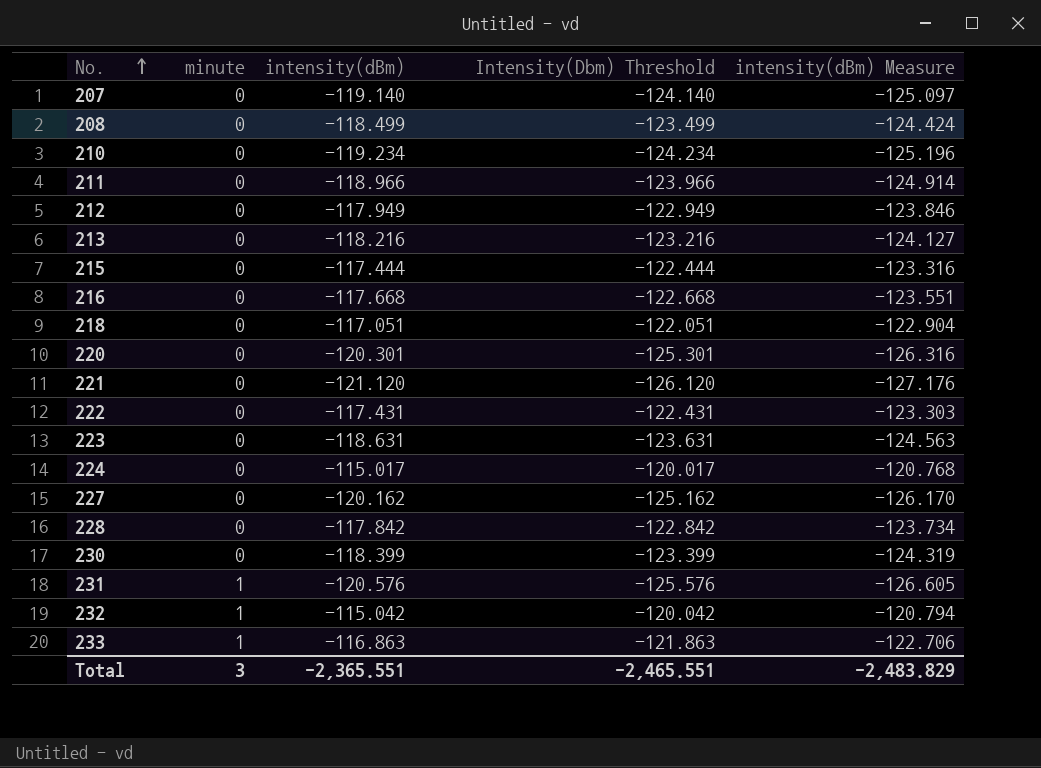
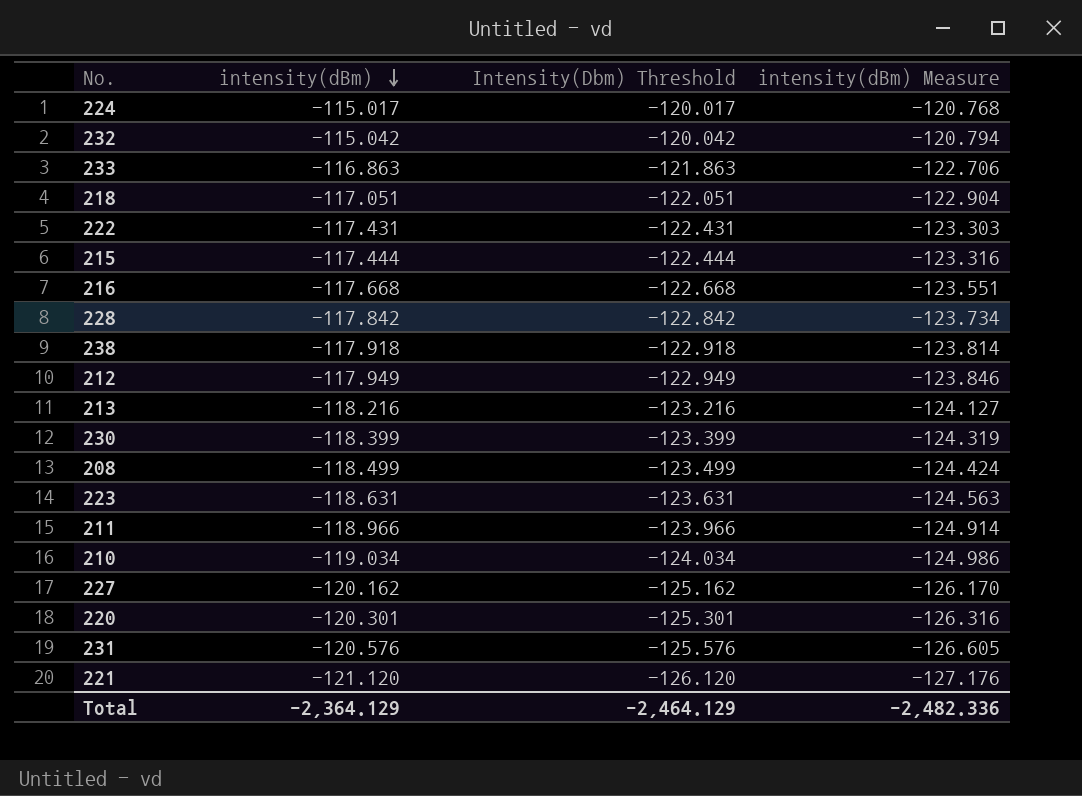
row order: No. ascending -> intensity(dBm) descending
column minute | position: 2 -> none
row 207: 0 | -119.140 | -124.140 | -125.097 -> none
row 238: none -> -117.918 | -122.918 | -123.814
210 | intensity(dBm): -119.234 -> -119.034
210 | Intensity(Dbm) Threshold: -124.234 -> -124.034
210 | intensity(dBm) Measure: -125.196 -> -124.986
Total | intensity(dBm): -2,365.551 -> -2,364.129
Total | Intensity(Dbm) Threshold: -2,465.551 -> -2,464.129
Total | intensity(dBm) Measure: -2,483.829 -> -2,482.336

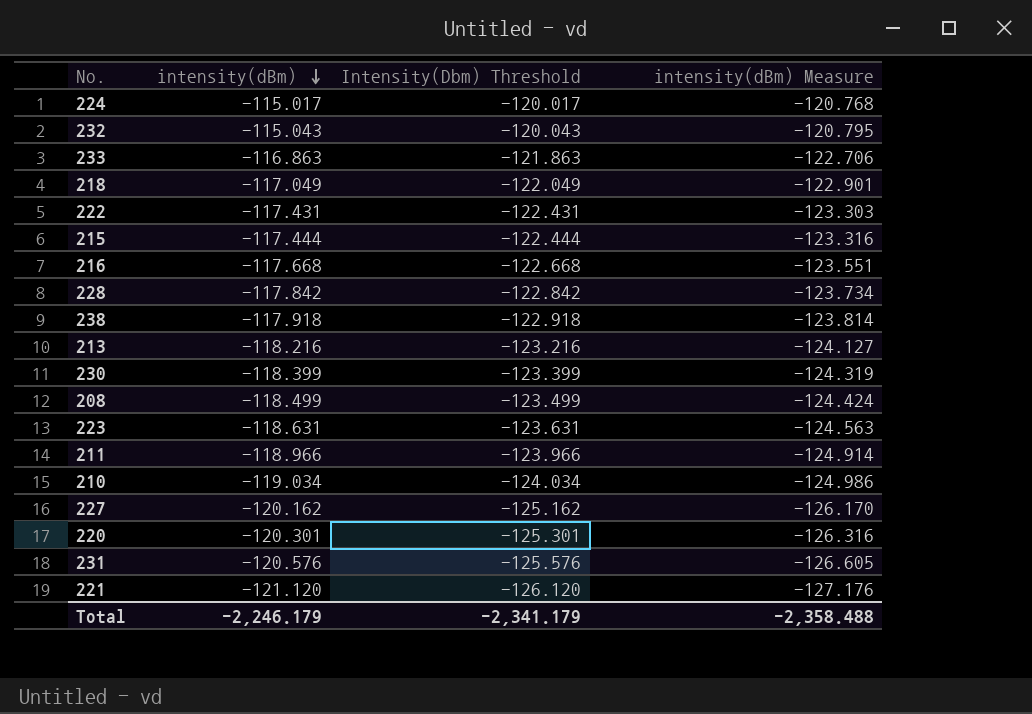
row 212: -117.949 | -122.949 | -123.846 -> none
232 | intensity(dBm): -115.042 -> -115.043
232 | Intensity(Dbm) Threshold: -120.042 -> -120.043
232 | intensity(dBm) Measure: -120.794 -> -120.795
218 | intensity(dBm): -117.051 -> -117.049
218 | Intensity(Dbm) Threshold: -122.051 -> -122.049
218 | intensity(dBm) Measure: -122.904 -> -122.901
Total | intensity(dBm): -2,364.129 -> -2,246.179
Total | Intensity(Dbm) Threshold: -2,464.129 -> -2,341.179
Total | intensity(dBm) Measure: -2,482.336 -> -2,358.488

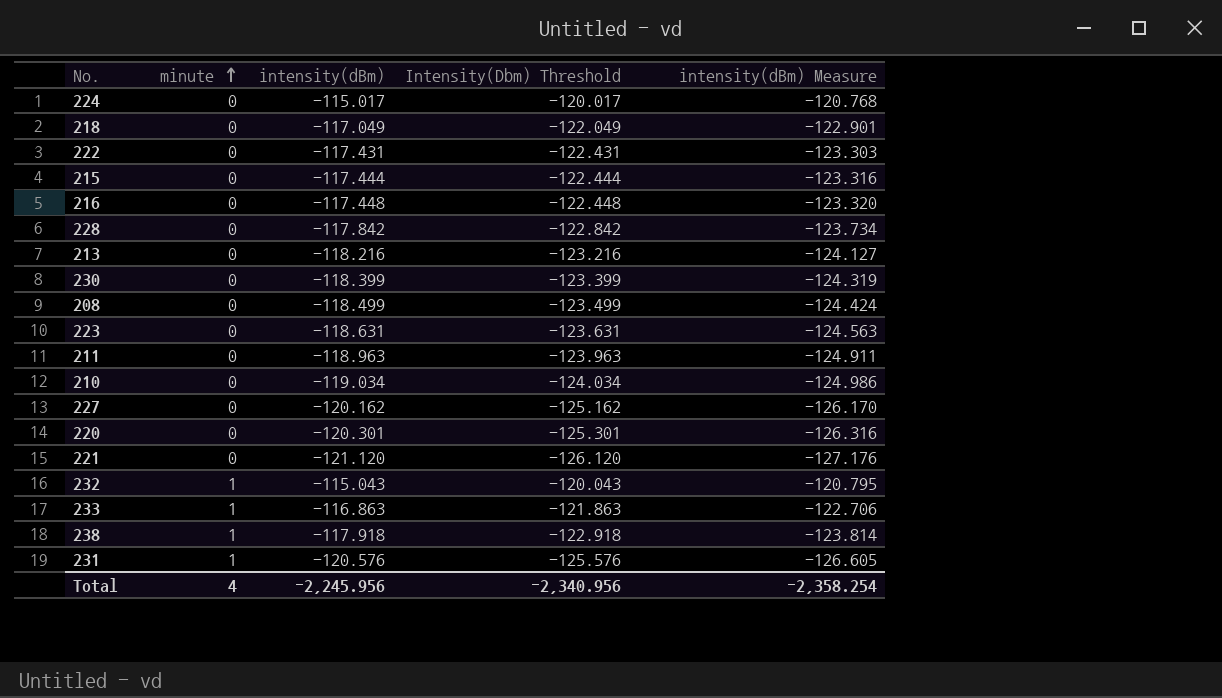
row order: intensity(dBm) descending -> minute ascending
column minute | position: none -> 2
216 | intensity(dBm): -117.668 -> -117.448
216 | Intensity(Dbm) Threshold: -122.668 -> -122.448
216 | intensity(dBm) Measure: -123.551 -> -123.320
211 | intensity(dBm): -118.966 -> -118.963
211 | Intensity(Dbm) Threshold: -123.966 -> -123.963
211 | intensity(dBm) Measure: -124.914 -> -124.911
Total | intensity(dBm): -2,246.179 -> -2,245.956
Total | Intensity(Dbm) Threshold: -2,341.179 -> -2,340.956
Total | intensity(dBm) Measure: -2,358.488 -> -2,358.254

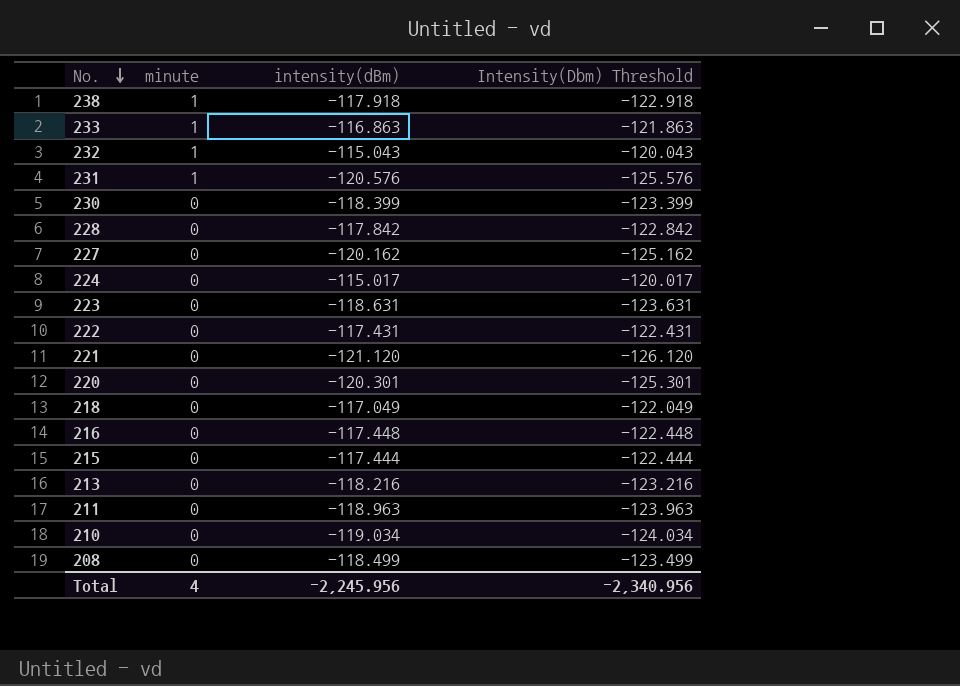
row order: minute ascending -> No. descending
column intensity(dBm) Measure | formula: [intensity(dBm)] * 1.05 -> none

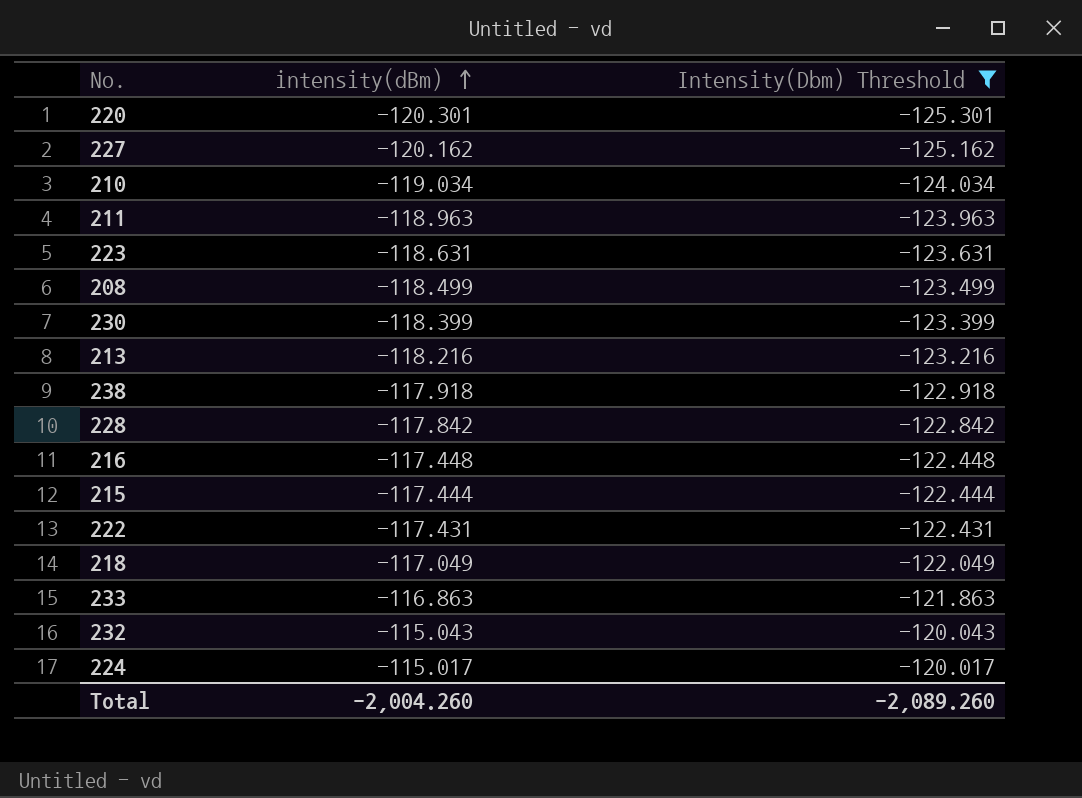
filter: none -> Intensity(Dbm) Threshold >= -125.301
row order: No. descending -> intensity(dBm) ascending
column minute | position: 2 -> none
Total | intensity(dBm): -2,245.956 -> -2,004.260
Total | Intensity(Dbm) Threshold: -2,340.956 -> -2,089.260

